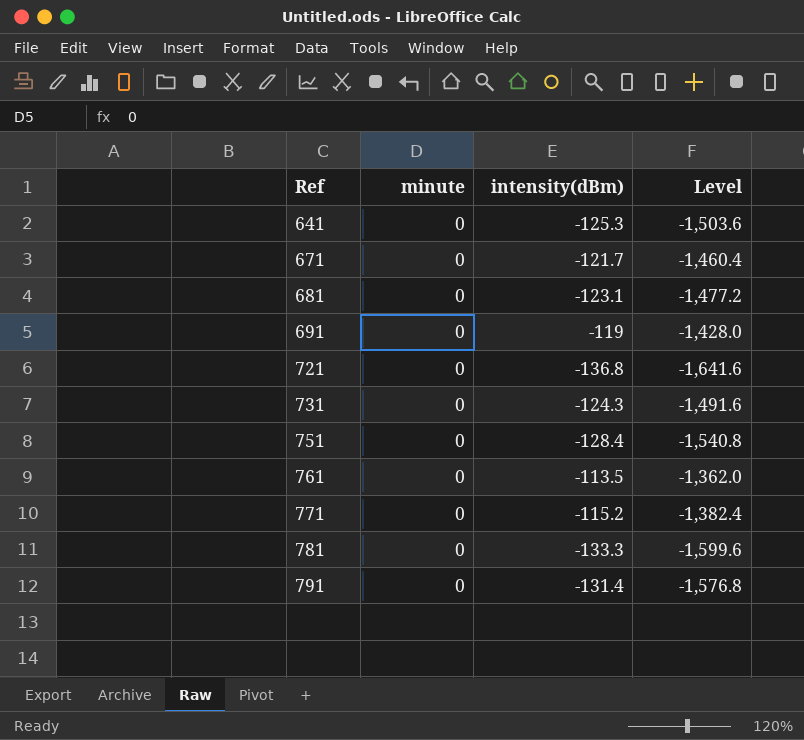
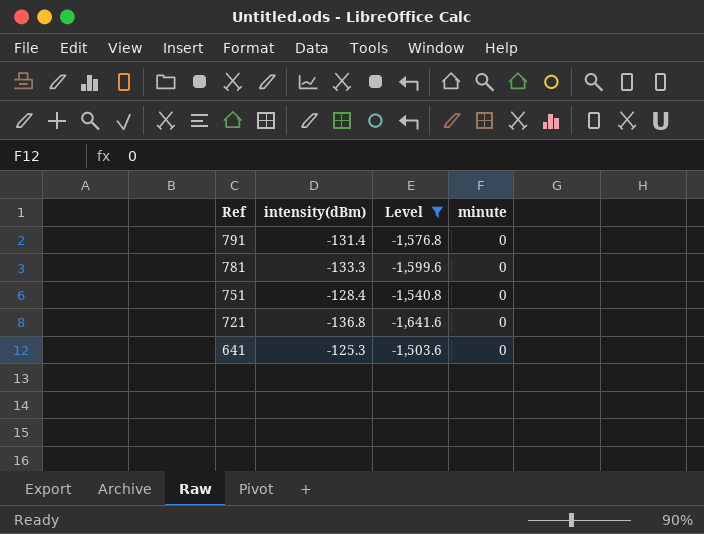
filter: none -> Level <= -1,503.6
row order: Ref ascending -> Ref descending
column minute | position: 2 -> 4

